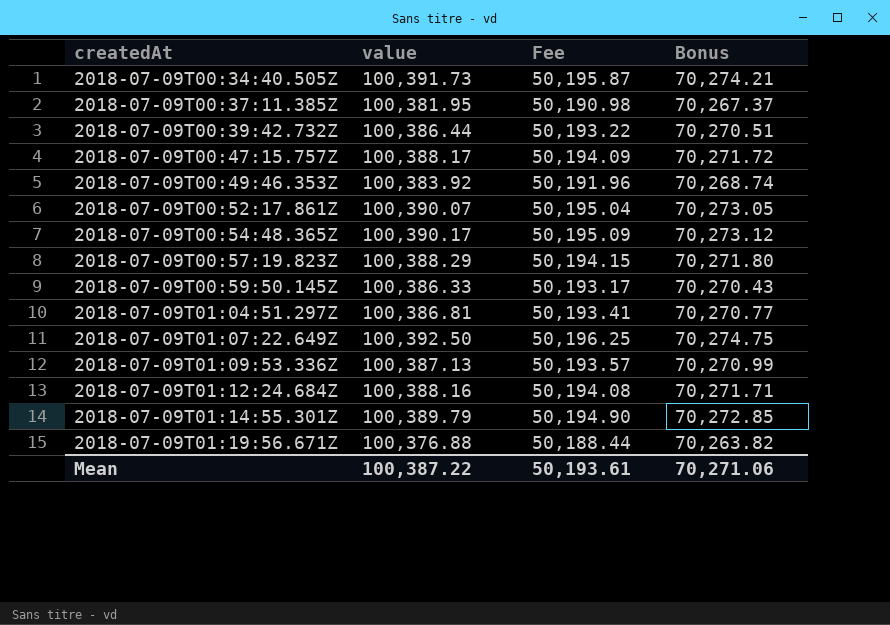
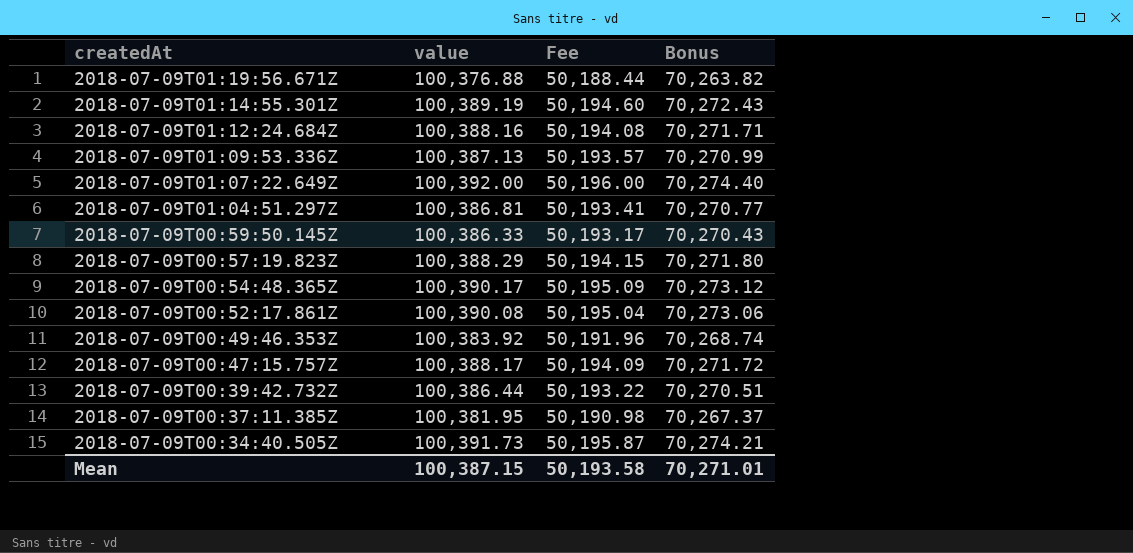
row order: createdAt ascending -> createdAt descending
2018-07-09T01:14:55.301Z | value: 100,389.79 -> 100,389.19
2018-07-09T01:14:55.301Z | Fee: 50,194.90 -> 50,194.60
2018-07-09T01:14:55.301Z | Bonus: 70,272.85 -> 70,272.43
2018-07-09T01:07:22.649Z | value: 100,392.50 -> 100,392.00
2018-07-09T01:07:22.649Z | Fee: 50,196.25 -> 50,196.00
2018-07-09T01:07:22.649Z | Bonus: 70,274.75 -> 70,274.40
2018-07-09T00:52:17.861Z | value: 100,390.07 -> 100,390.08
2018-07-09T00:52:17.861Z | Bonus: 70,273.05 -> 70,273.06
Mean | value: 100,387.22 -> 100,387.15
Mean | Fee: 50,193.61 -> 50,193.58
Mean | Bonus: 70,271.06 -> 70,271.01

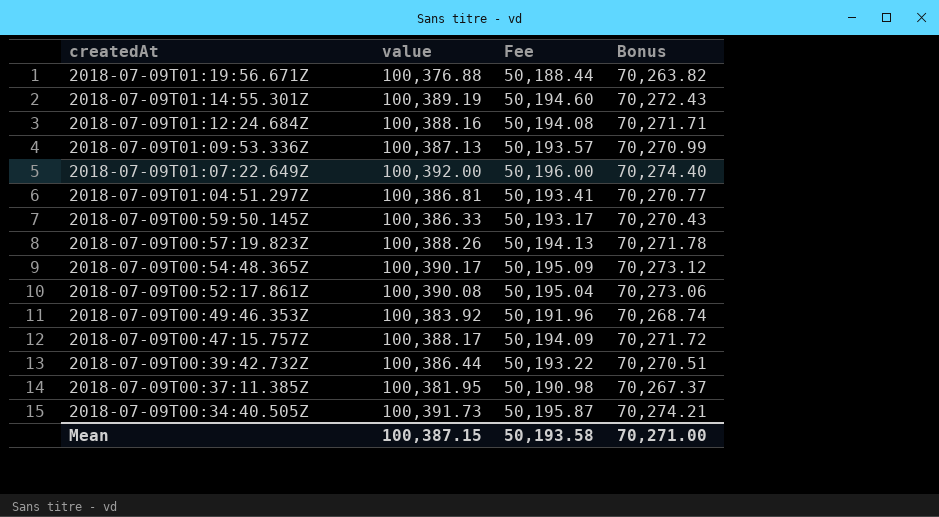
2018-07-09T00:57:19.823Z | value: 100,388.29 -> 100,388.26
2018-07-09T00:57:19.823Z | Fee: 50,194.15 -> 50,194.13
2018-07-09T00:57:19.823Z | Bonus: 70,271.80 -> 70,271.78
Mean | Bonus: 70,271.01 -> 70,271.00

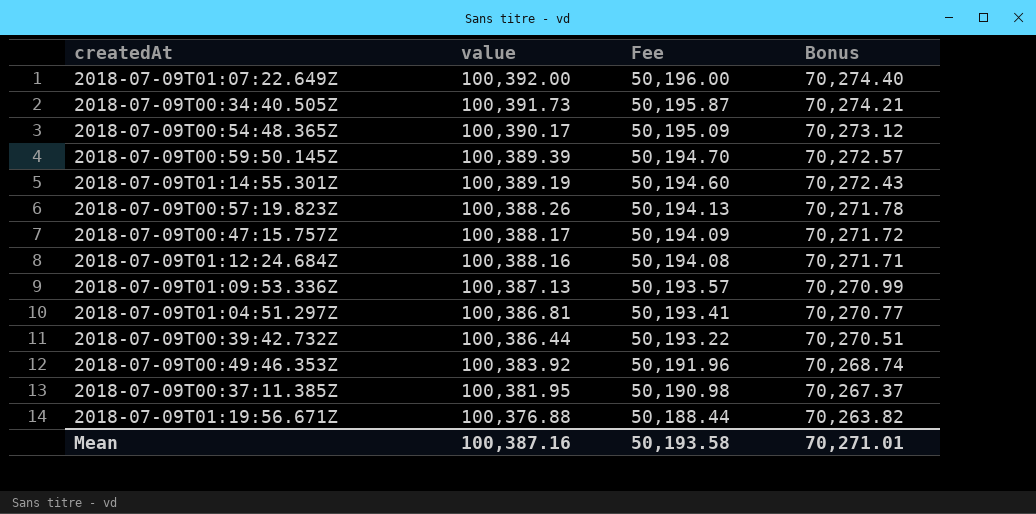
row order: createdAt descending -> value descending
row 2018-07-09T00:52:17.861Z: 100,390.08 | 50,195.04 | 70,273.06 -> none
2018-07-09T00:59:50.145Z | value: 100,386.33 -> 100,389.39
2018-07-09T00:59:50.145Z | Fee: 50,193.17 -> 50,194.70
2018-07-09T00:59:50.145Z | Bonus: 70,270.43 -> 70,272.57
Mean | value: 100,387.15 -> 100,387.16
Mean | Bonus: 70,271.00 -> 70,271.01

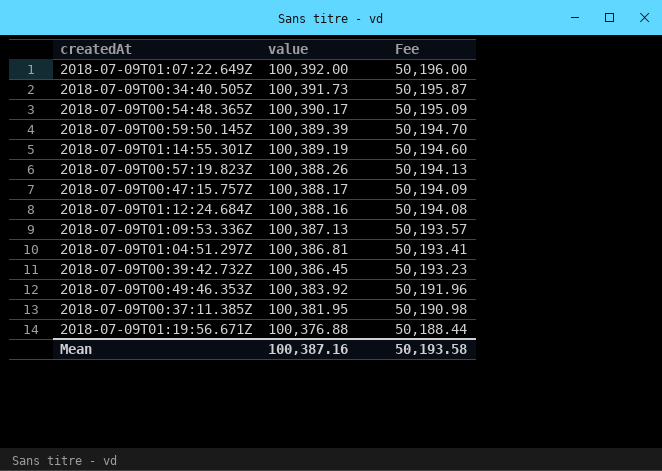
column Bonus | formula: [value] * 0.7 -> none
2018-07-09T00:39:42.732Z | value: 100,386.44 -> 100,386.45
2018-07-09T00:39:42.732Z | Fee: 50,193.22 -> 50,193.23

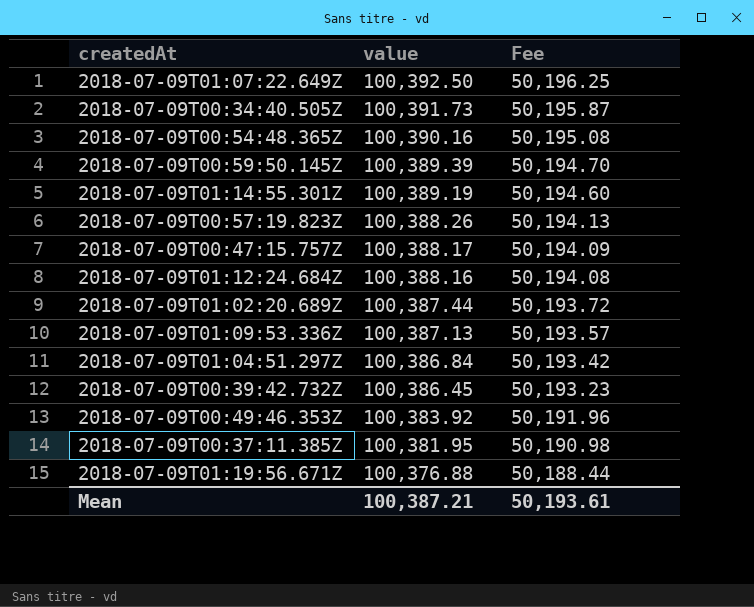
2018-07-09T01:07:22.649Z | value: 100,392.00 -> 100,392.50
2018-07-09T01:07:22.649Z | Fee: 50,196.00 -> 50,196.25
2018-07-09T00:54:48.365Z | value: 100,390.17 -> 100,390.16
2018-07-09T00:54:48.365Z | Fee: 50,195.09 -> 50,195.08
row 2018-07-09T01:02:20.689Z: none -> 100,387.44 | 50,193.72
2018-07-09T01:04:51.297Z | value: 100,386.81 -> 100,386.84
2018-07-09T01:04:51.297Z | Fee: 50,193.41 -> 50,193.42
Mean | value: 100,387.16 -> 100,387.21
Mean | Fee: 50,193.58 -> 50,193.61

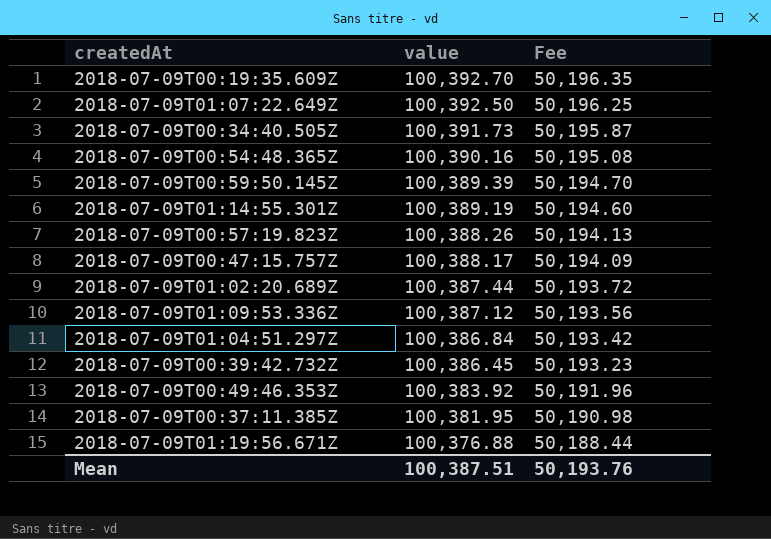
row 2018-07-09T01:12:24.684Z: 100,388.16 | 50,194.08 -> none
row 2018-07-09T00:19:35.609Z: none -> 100,392.70 | 50,196.35
2018-07-09T01:09:53.336Z | value: 100,387.13 -> 100,387.12
2018-07-09T01:09:53.336Z | Fee: 50,193.57 -> 50,193.56
Mean | value: 100,387.21 -> 100,387.51
Mean | Fee: 50,193.61 -> 50,193.76

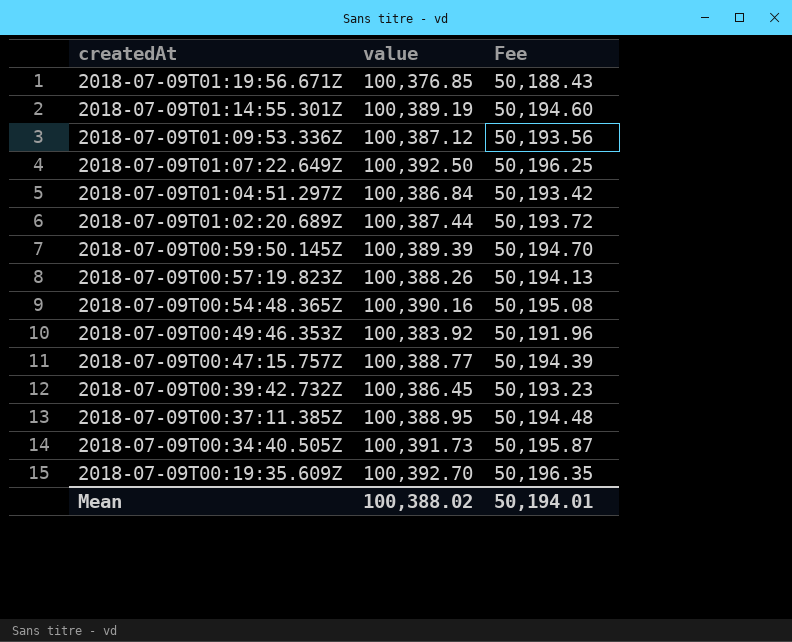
row order: value descending -> createdAt descending
2018-07-09T01:19:56.671Z | value: 100,376.88 -> 100,376.85
2018-07-09T01:19:56.671Z | Fee: 50,188.44 -> 50,188.43
2018-07-09T00:47:15.757Z | value: 100,388.17 -> 100,388.77
2018-07-09T00:47:15.757Z | Fee: 50,194.09 -> 50,194.39
2018-07-09T00:37:11.385Z | value: 100,381.95 -> 100,388.95
2018-07-09T00:37:11.385Z | Fee: 50,190.98 -> 50,194.48
Mean | value: 100,387.51 -> 100,388.02
Mean | Fee: 50,193.76 -> 50,194.01

